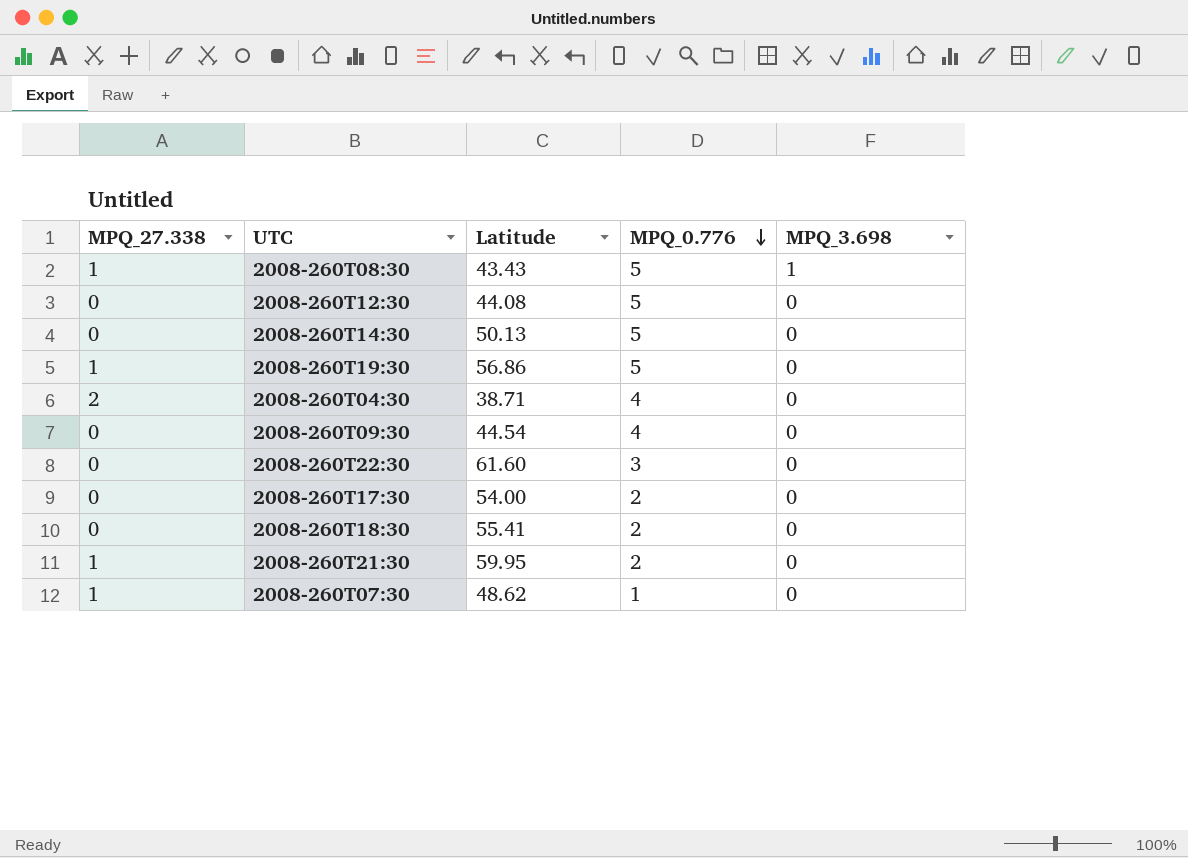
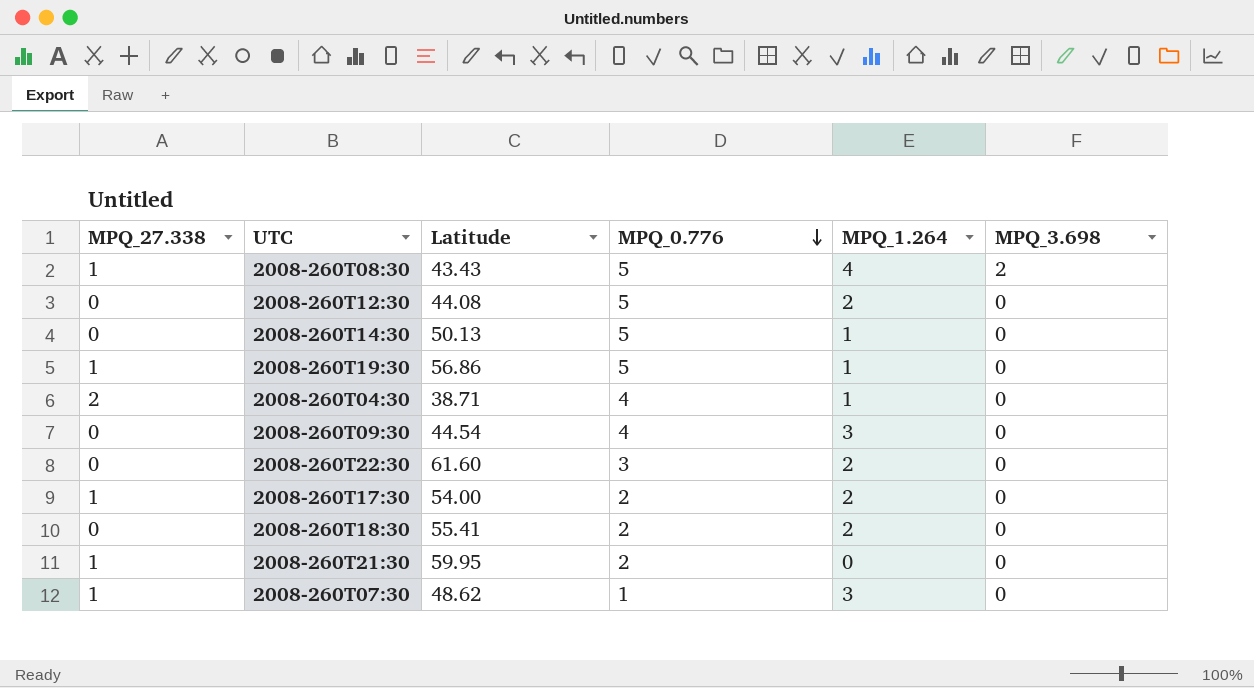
column MPQ_1.264 | position: none -> 5
2008-260T08:30 | MPQ_3.698: 1 -> 2
2008-260T17:30 | MPQ_27.338: 0 -> 1

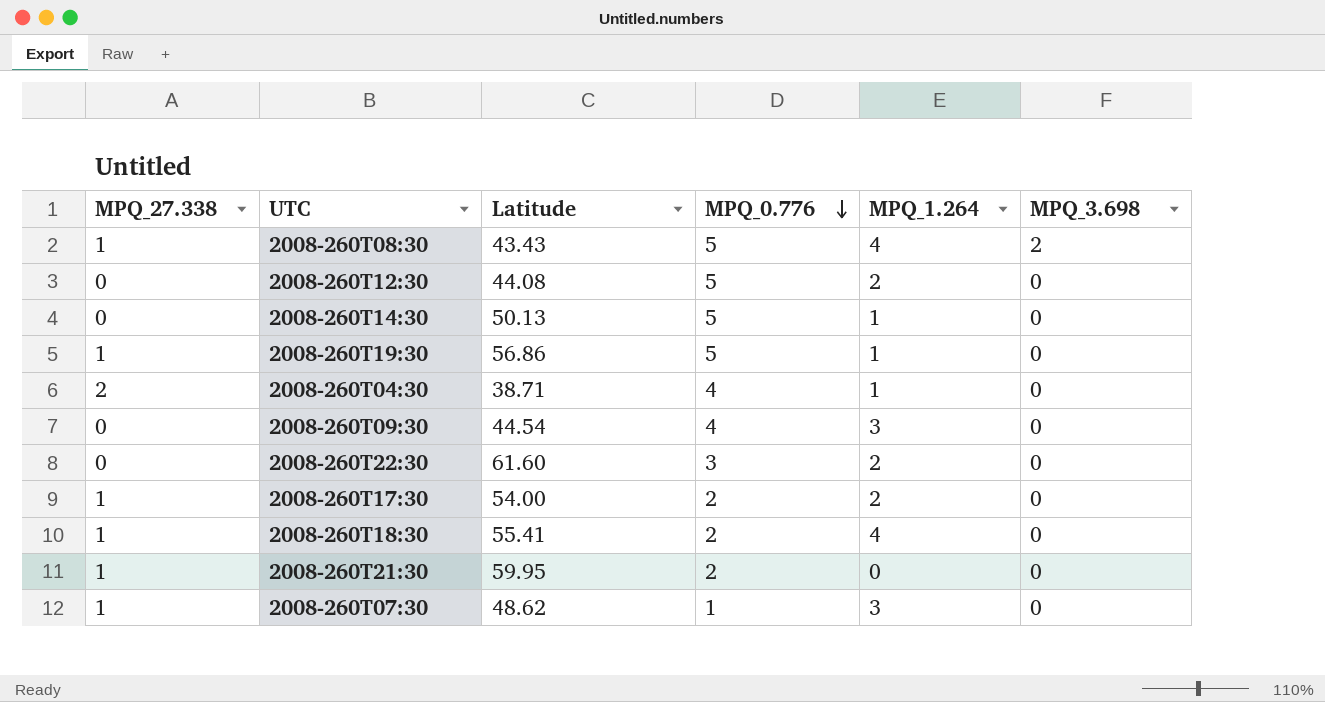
2008-260T18:30 | MPQ_27.338: 0 -> 1
2008-260T18:30 | MPQ_1.264: 2 -> 4

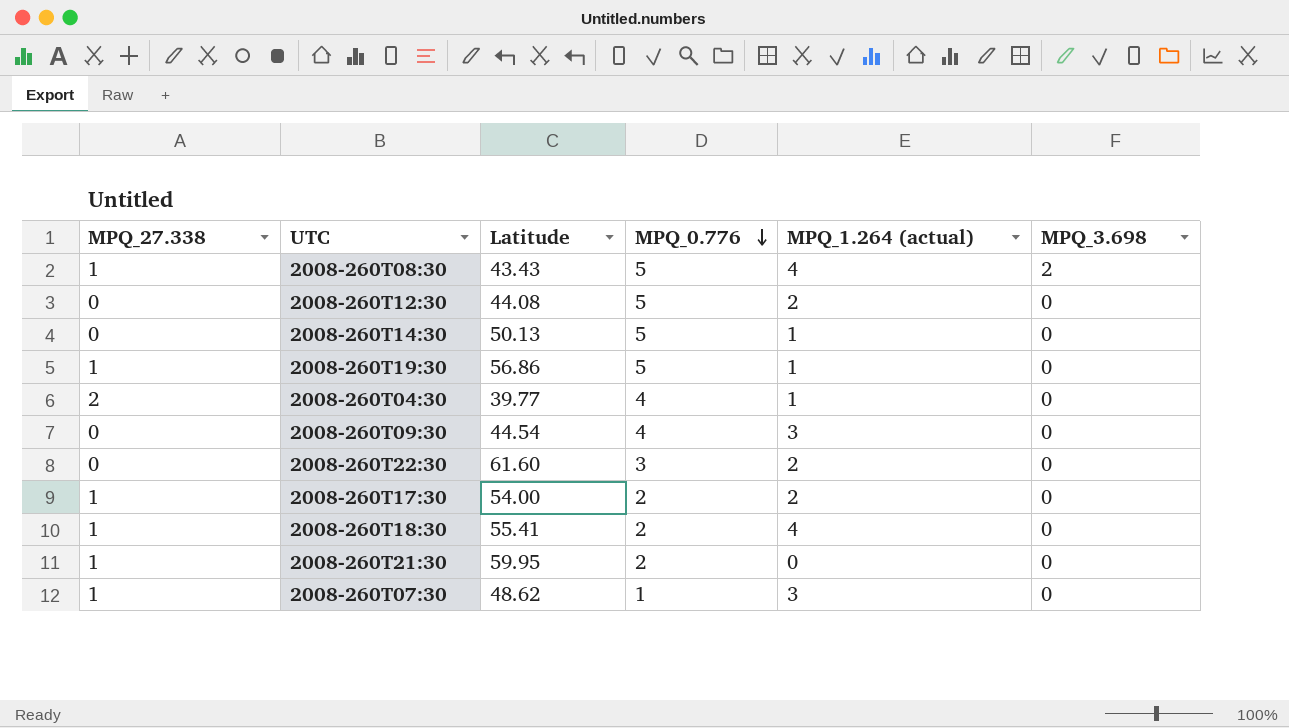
column name: MPQ_1.264 -> MPQ_1.264 (actual)
2008-260T04:30 | Latitude: 38.71 -> 39.77

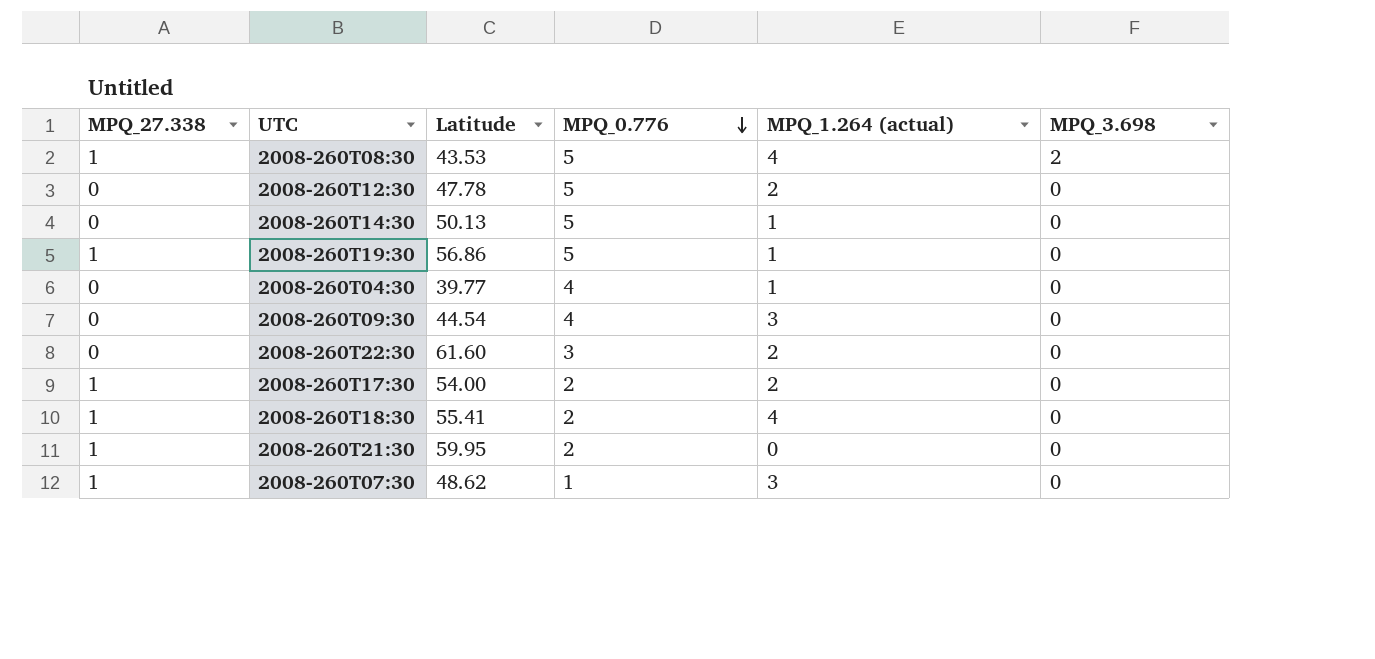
2008-260T08:30 | Latitude: 43.43 -> 43.53
2008-260T12:30 | Latitude: 44.08 -> 47.78
2008-260T04:30 | MPQ_27.338: 2 -> 0

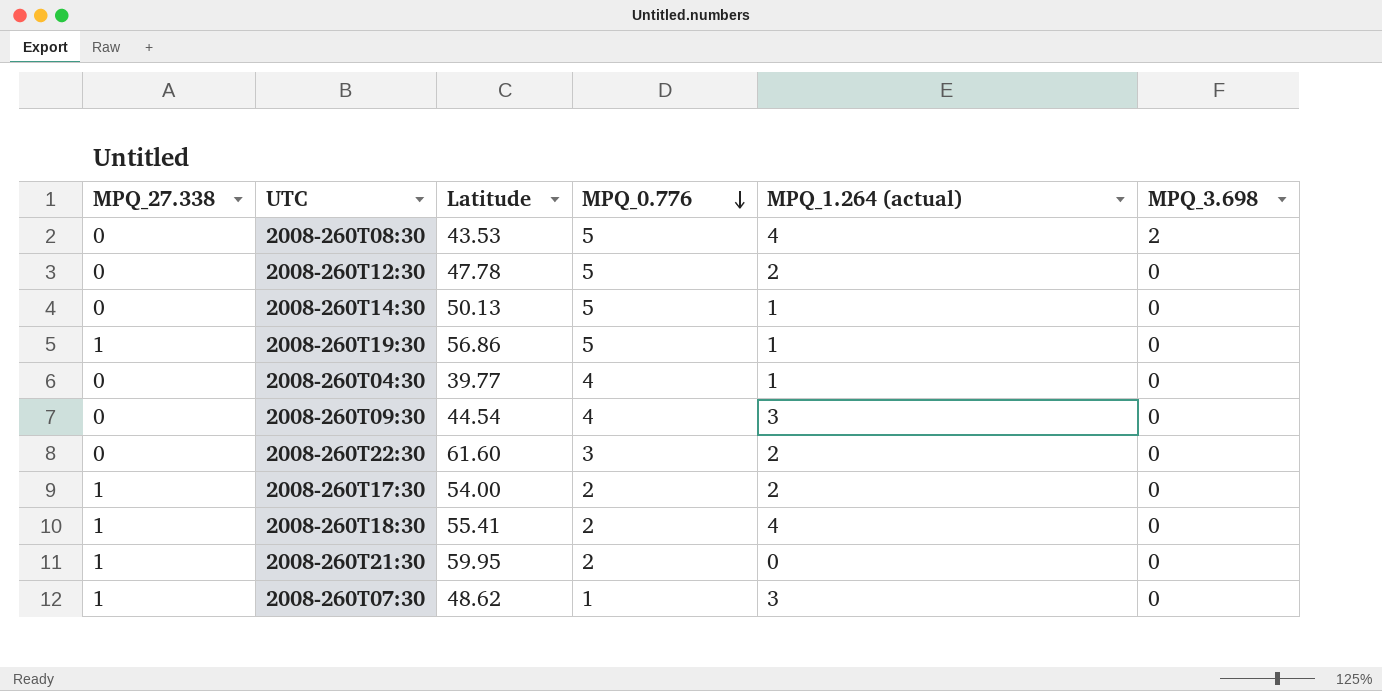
2008-260T08:30 | MPQ_27.338: 1 -> 0

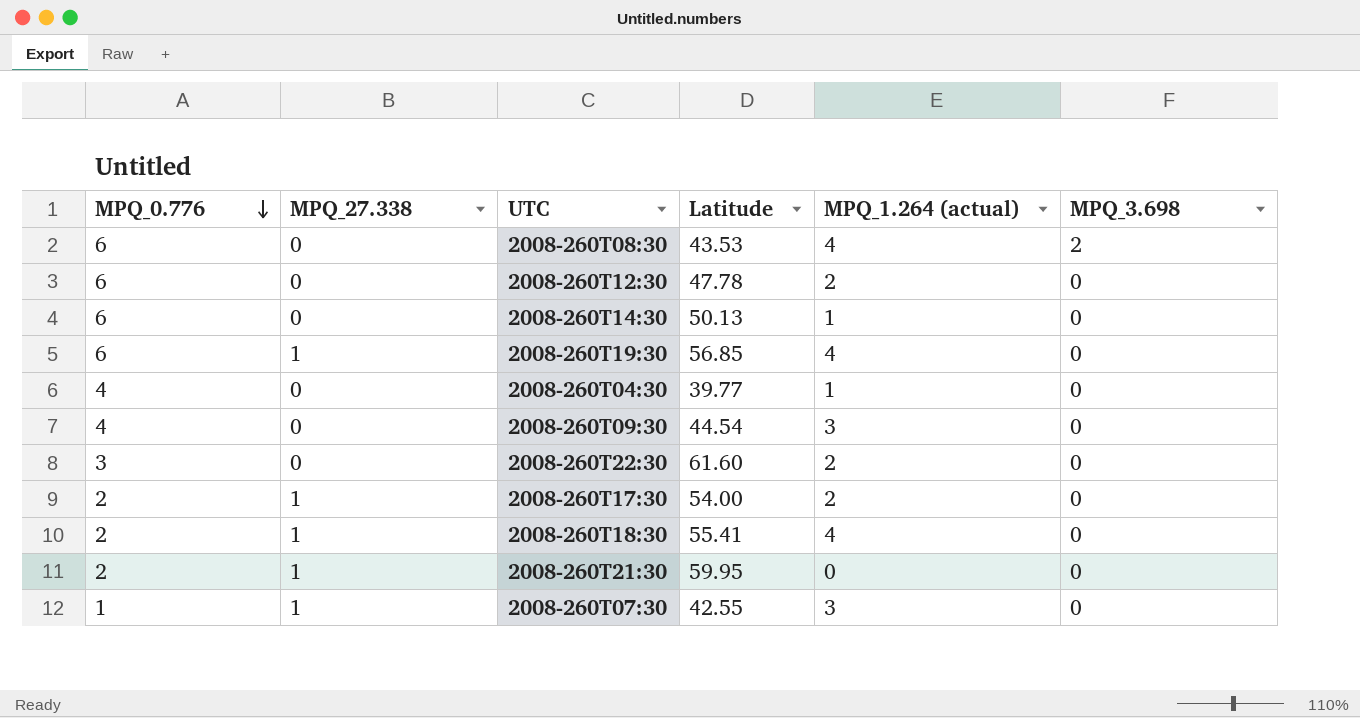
column MPQ_0.776 | position: 4 -> 1
2008-260T08:30 | MPQ_0.776: 5 -> 6
2008-260T12:30 | MPQ_0.776: 5 -> 6
2008-260T14:30 | MPQ_0.776: 5 -> 6
2008-260T19:30 | MPQ_0.776: 5 -> 6
2008-260T19:30 | Latitude: 56.86 -> 56.85
2008-260T19:30 | MPQ_1.264 (actual): 1 -> 4
2008-260T07:30 | Latitude: 48.62 -> 42.55

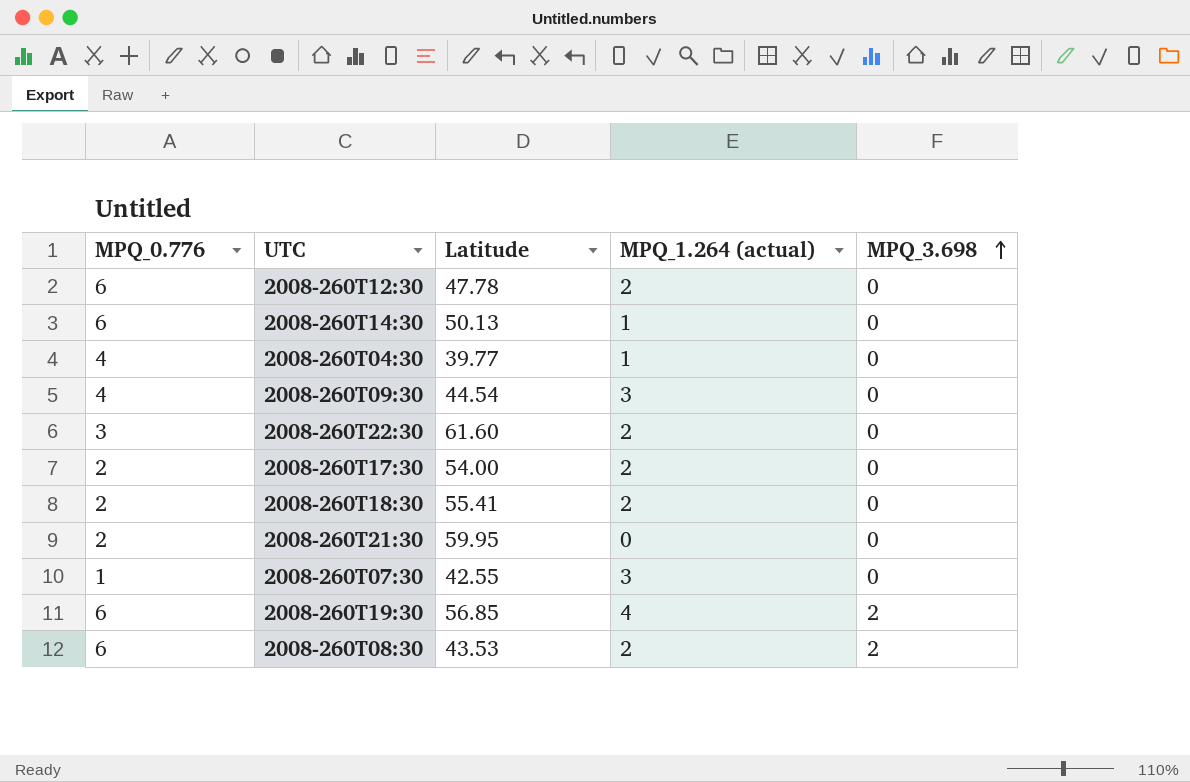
row order: MPQ_0.776 descending -> MPQ_3.698 ascending
column MPQ_27.338 | position: 2 -> none
2008-260T18:30 | MPQ_1.264 (actual): 4 -> 2
2008-260T19:30 | MPQ_3.698: 0 -> 2
2008-260T08:30 | MPQ_1.264 (actual): 4 -> 2

